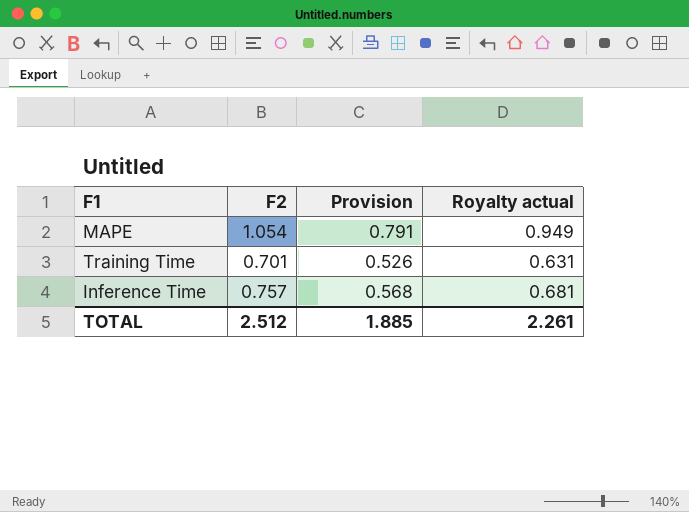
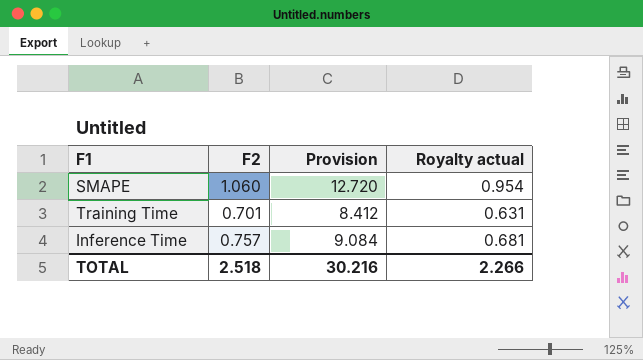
column Provision | formula: [F2] * 0.75 -> [F2] * 12
row MAPE: 1.054 | 0.791 | 0.949 -> none
row SMAPE: none -> 1.060 | 12.720 | 0.954
TOTAL | F2: 2.512 -> 2.518
TOTAL | Provision: 1.885 -> 30.216
TOTAL | Royalty actual: 2.261 -> 2.266

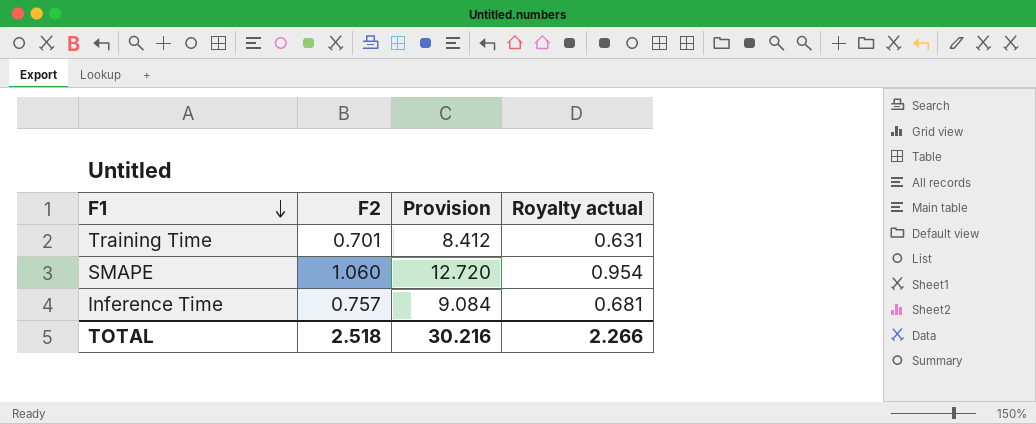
row order: none -> F1 descending

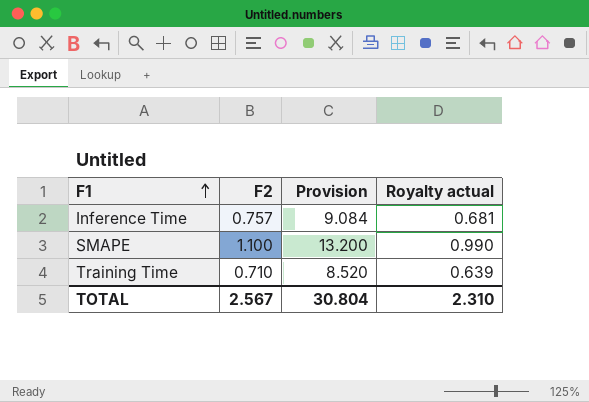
row order: F1 descending -> F1 ascending
SMAPE | F2: 1.060 -> 1.100
SMAPE | Provision: 12.720 -> 13.200
SMAPE | Royalty actual: 0.954 -> 0.990
Training Time | F2: 0.701 -> 0.710
Training Time | Provision: 8.412 -> 8.520
Training Time | Royalty actual: 0.631 -> 0.639
TOTAL | F2: 2.518 -> 2.567
TOTAL | Provision: 30.216 -> 30.804
TOTAL | Royalty actual: 2.266 -> 2.310

